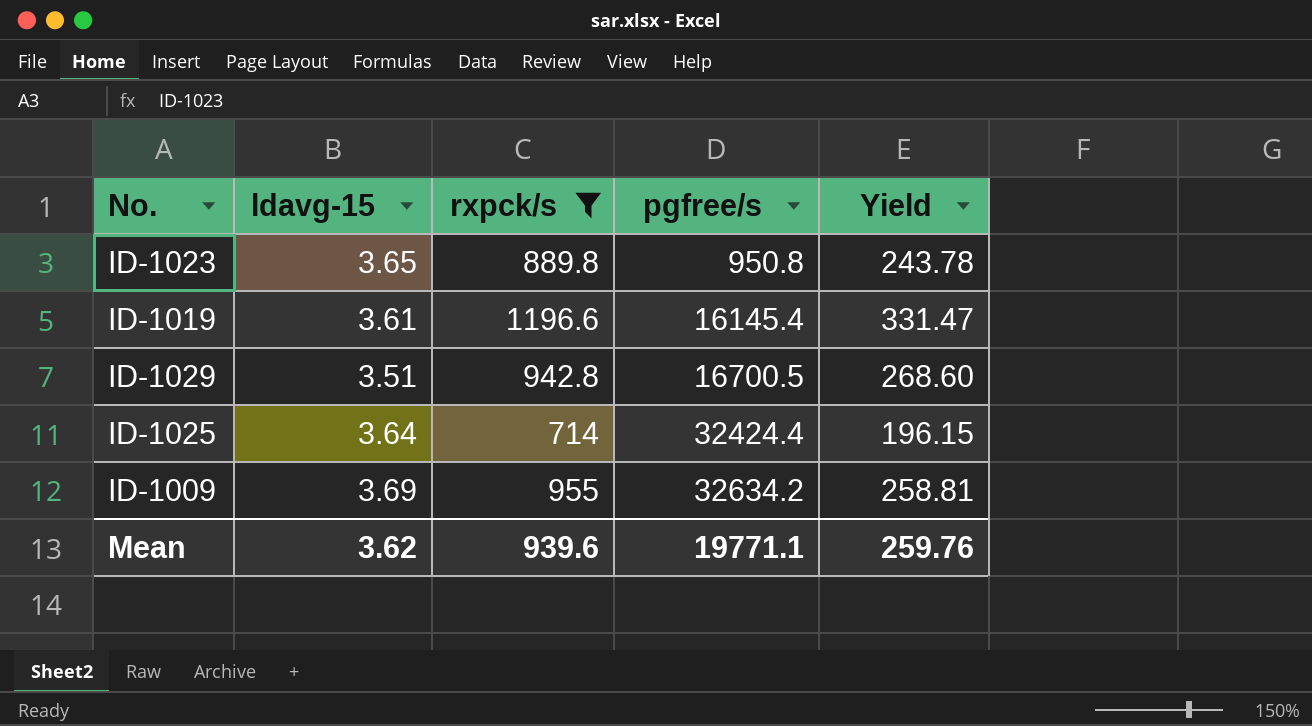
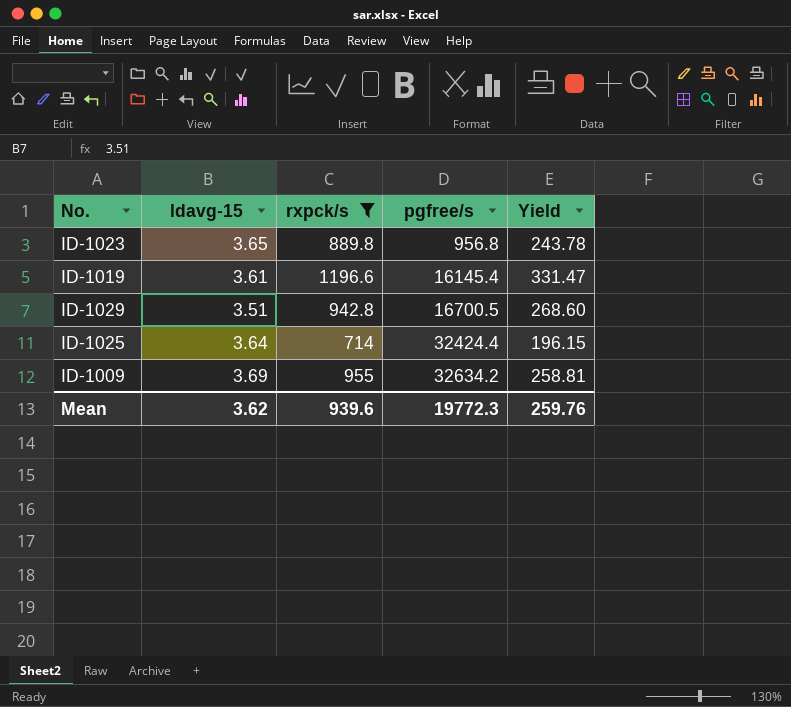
ID-1023 | pgfree/s: 950.8 -> 956.8
Mean | pgfree/s: 19771.1 -> 19772.3

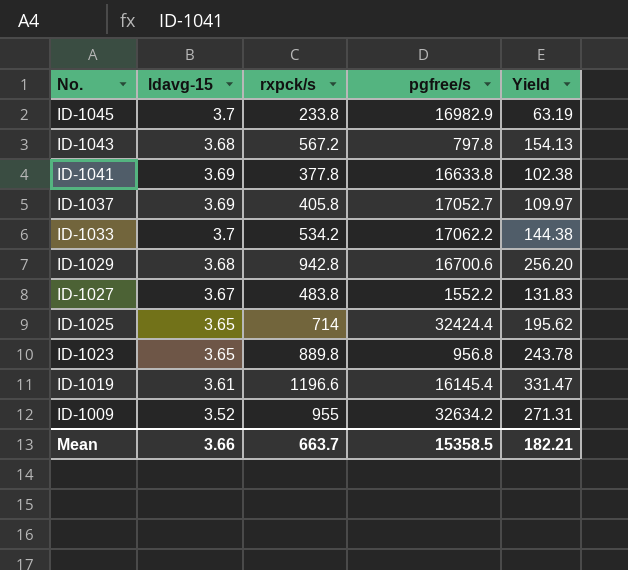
filter: rxpck/s >= 714 -> none
row order: pgfree/s ascending -> No. descending
ID-1029 | ldavg-15: 3.51 -> 3.68
ID-1029 | pgfree/s: 16700.5 -> 16700.6
ID-1029 | Yield: 268.60 -> 256.20
ID-1025 | ldavg-15: 3.64 -> 3.65
ID-1025 | Yield: 196.15 -> 195.62
ID-1009 | ldavg-15: 3.69 -> 3.52
ID-1009 | Yield: 258.81 -> 271.31
Mean | ldavg-15: 3.62 -> 3.66
Mean | rxpck/s: 939.6 -> 663.7
Mean | pgfree/s: 19772.3 -> 15358.5
Mean | Yield: 259.76 -> 182.21

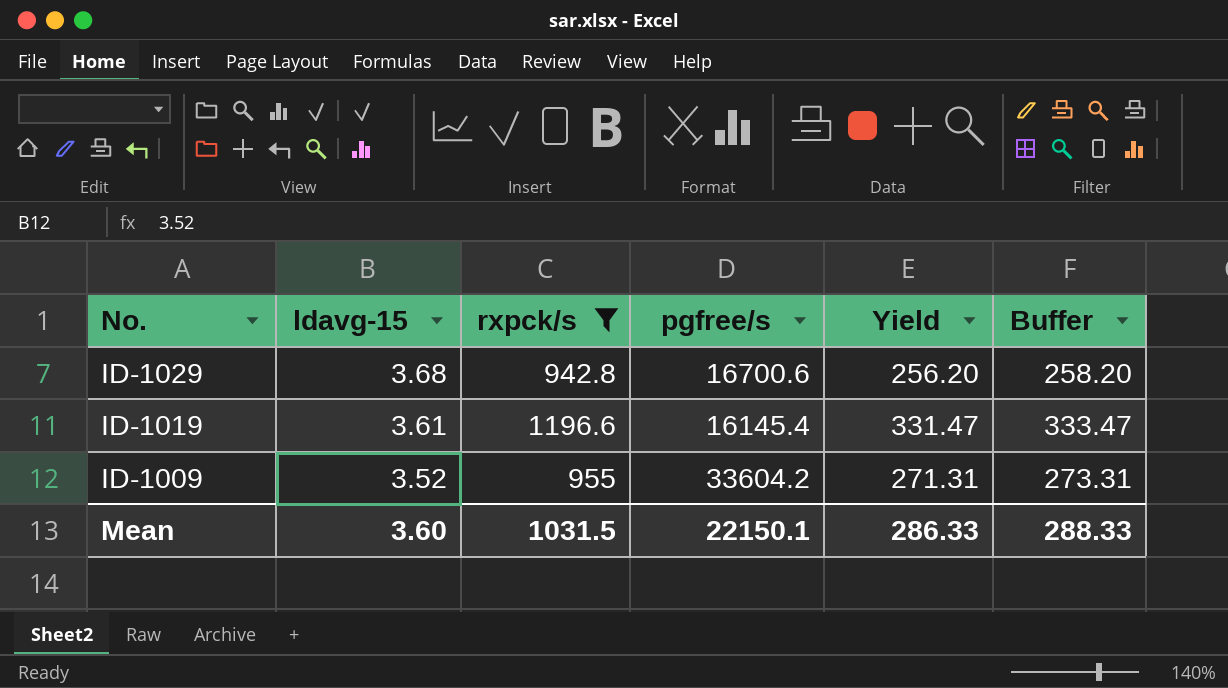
filter: none -> rxpck/s >= 942.8
column Buffer | formula: none -> [Yield] + 2
ID-1009 | pgfree/s: 32634.2 -> 33604.2
Mean | ldavg-15: 3.66 -> 3.60
Mean | rxpck/s: 663.7 -> 1031.5
Mean | pgfree/s: 15358.5 -> 22150.1
Mean | Yield: 182.21 -> 286.33

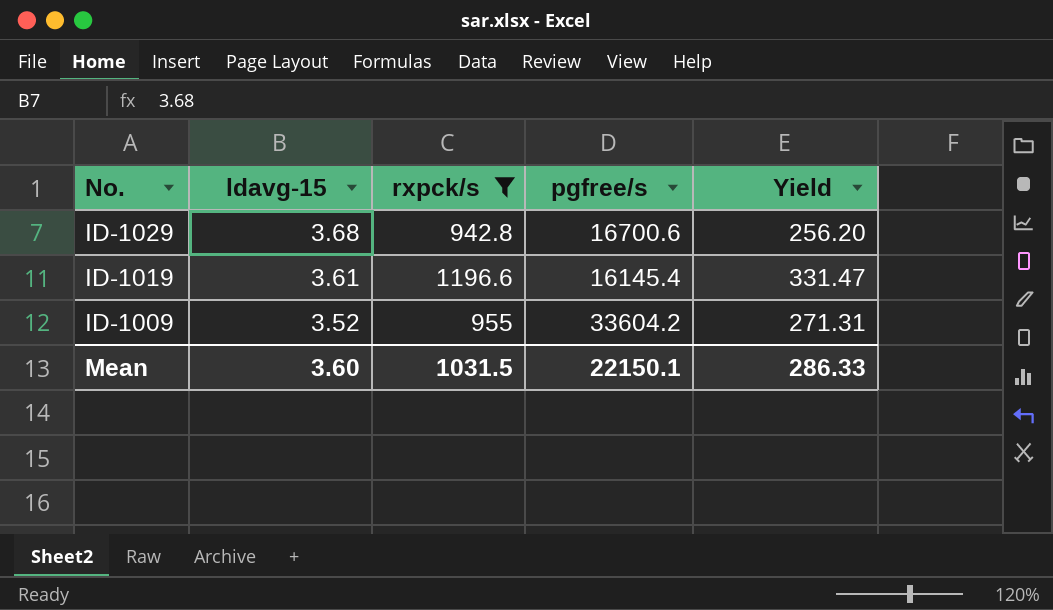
column Buffer | formula: [Yield] + 2 -> none

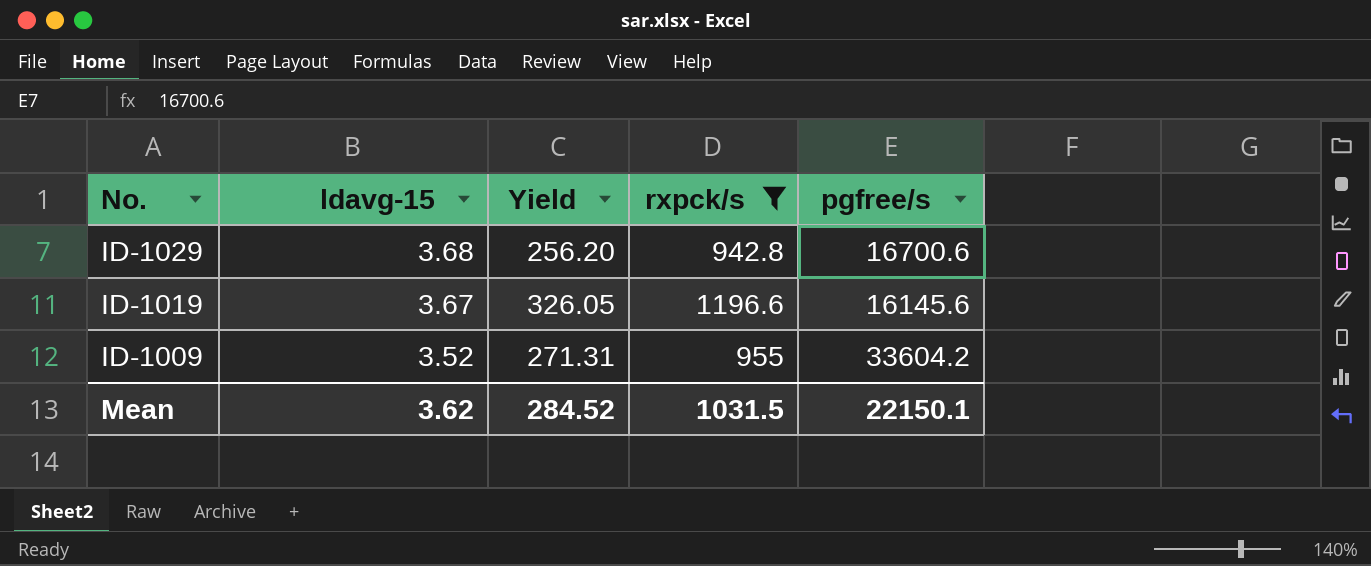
column Yield | position: 5 -> 3
ID-1019 | ldavg-15: 3.61 -> 3.67
ID-1019 | Yield: 331.47 -> 326.05
ID-1019 | pgfree/s: 16145.4 -> 16145.6
Mean | ldavg-15: 3.60 -> 3.62
Mean | Yield: 286.33 -> 284.52

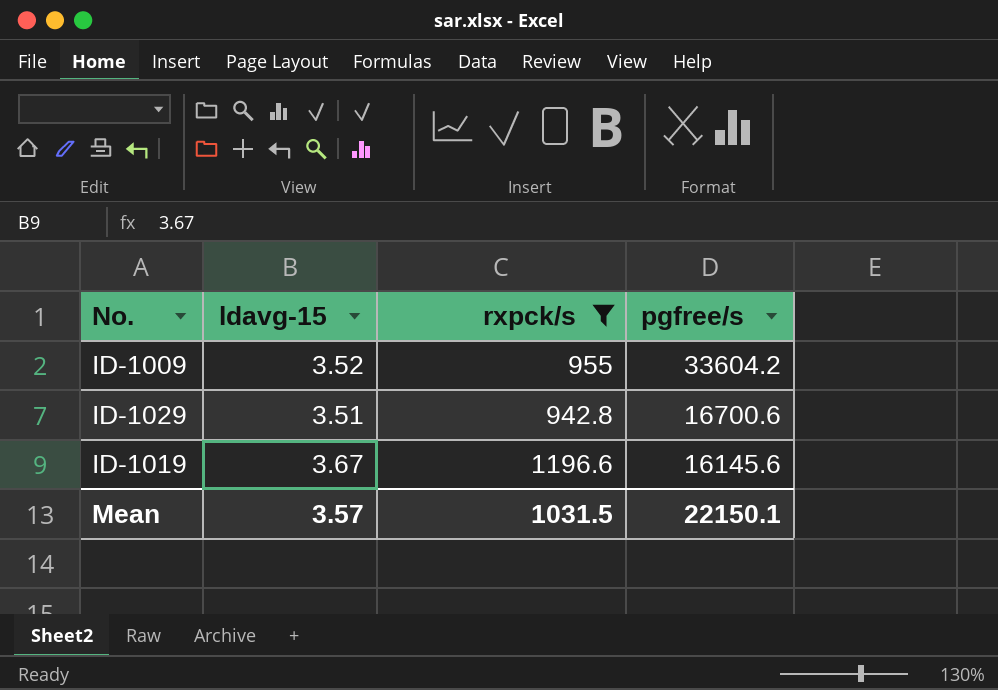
row order: No. descending -> pgfree/s descending
column Yield | formula: [rxpck/s] / [ldavg-15] -> none
ID-1029 | ldavg-15: 3.68 -> 3.51
Mean | ldavg-15: 3.62 -> 3.57

